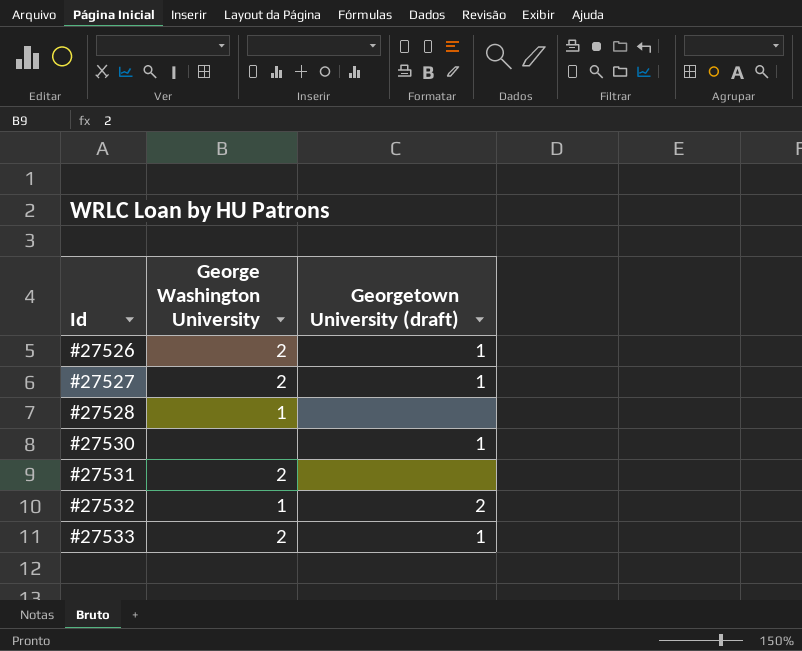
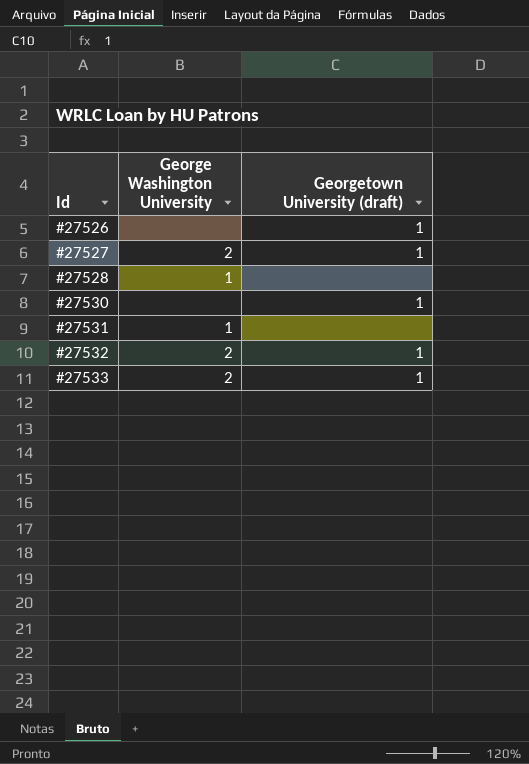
#27526 | George Washington University: 2 -> none
#27531 | George Washington University: 2 -> 1
#27532 | George Washington University: 1 -> 2
#27532 | Georgetown University (draft): 2 -> 1

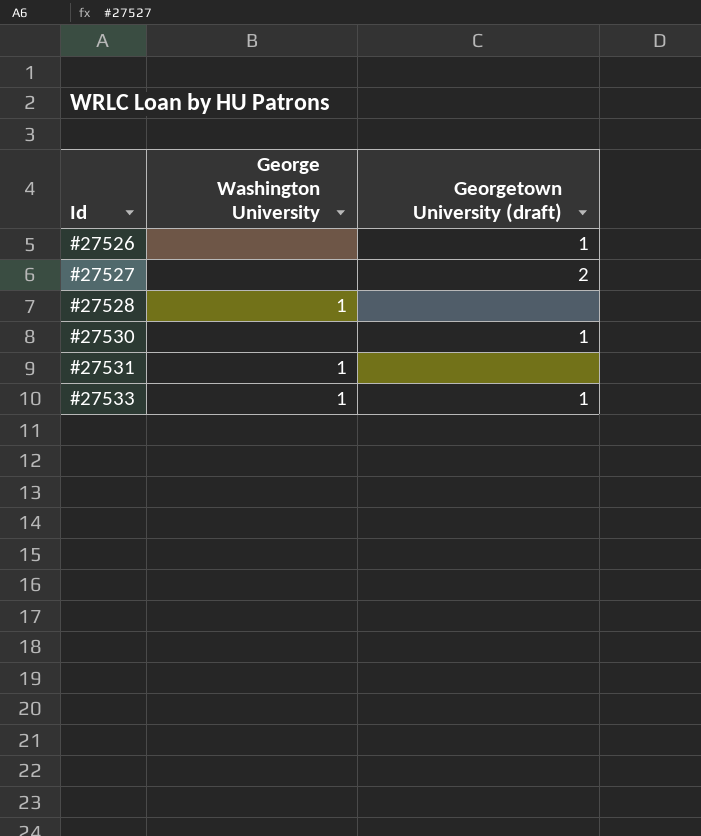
row #27532: 2 | 1 -> none
#27527 | George Washington University: 2 -> none
#27527 | Georgetown University (draft): 1 -> 2
#27533 | George Washington University: 2 -> 1

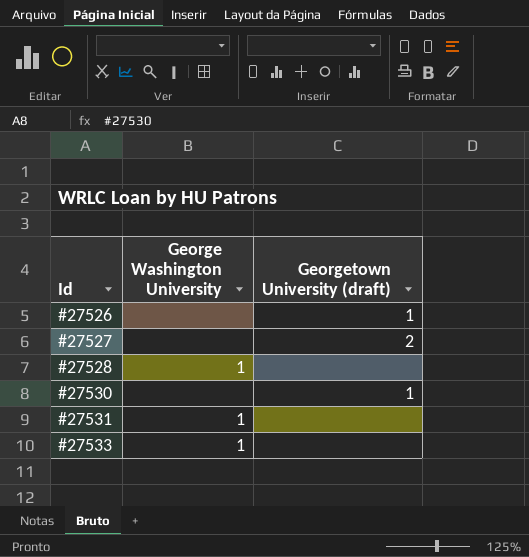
#27533 | Georgetown University (draft): 1 -> none

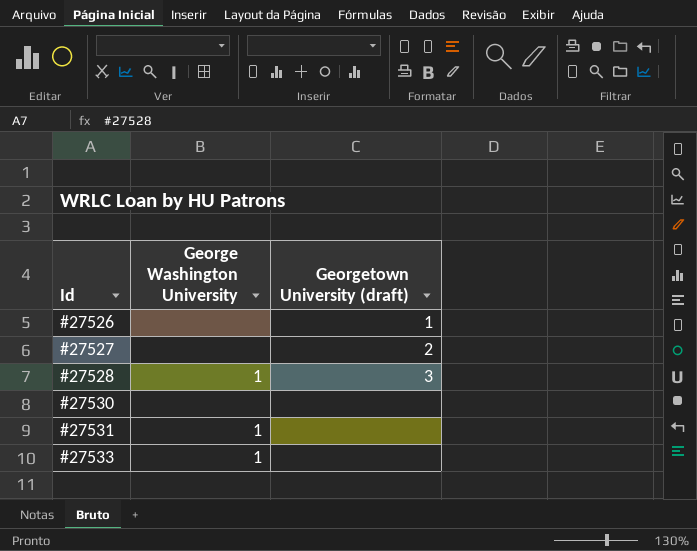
#27528 | Georgetown University (draft): none -> 3
#27530 | Georgetown University (draft): 1 -> none

